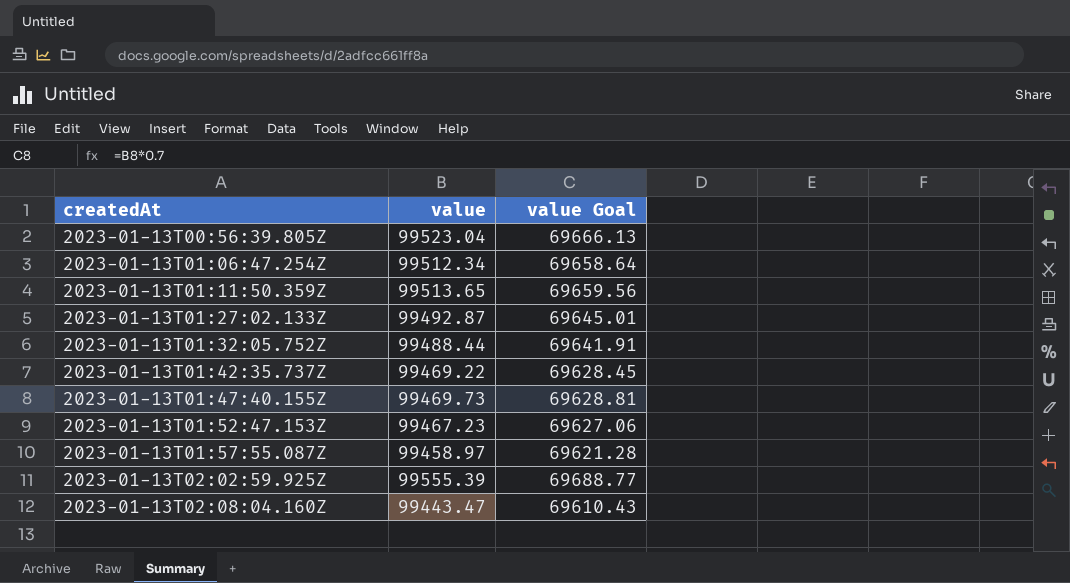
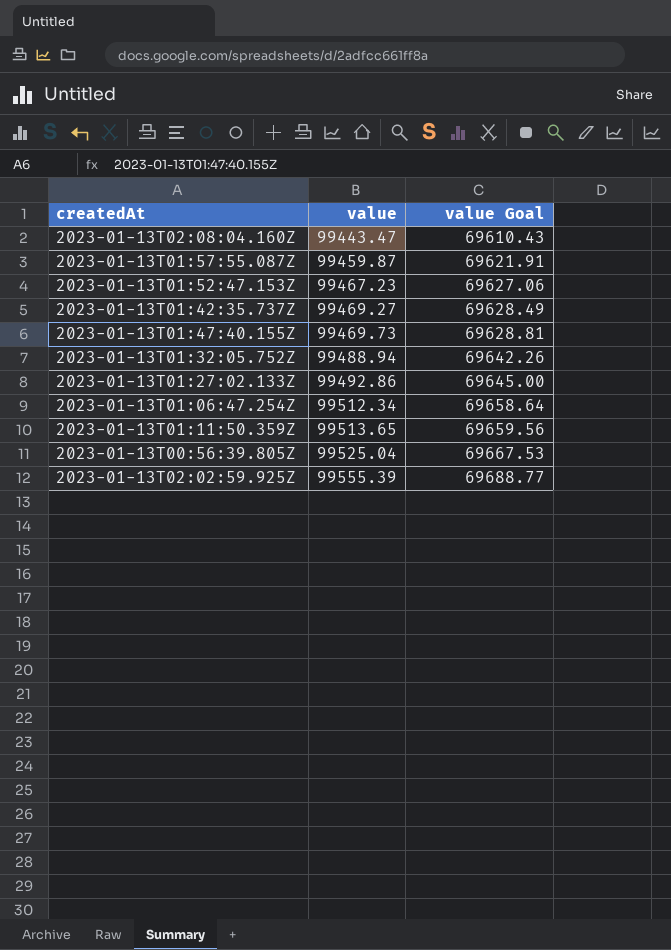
row order: createdAt ascending -> value ascending
2023-01-13T01:57:55.087Z | value: 99458.97 -> 99459.87
2023-01-13T01:57:55.087Z | value Goal: 69621.28 -> 69621.91
2023-01-13T01:42:35.737Z | value: 99469.22 -> 99469.27
2023-01-13T01:42:35.737Z | value Goal: 69628.45 -> 69628.49
2023-01-13T01:32:05.752Z | value: 99488.44 -> 99488.94
2023-01-13T01:32:05.752Z | value Goal: 69641.91 -> 69642.26
2023-01-13T01:27:02.133Z | value: 99492.87 -> 99492.86
2023-01-13T01:27:02.133Z | value Goal: 69645.01 -> 69645.00
2023-01-13T00:56:39.805Z | value: 99523.04 -> 99525.04
2023-01-13T00:56:39.805Z | value Goal: 69666.13 -> 69667.53

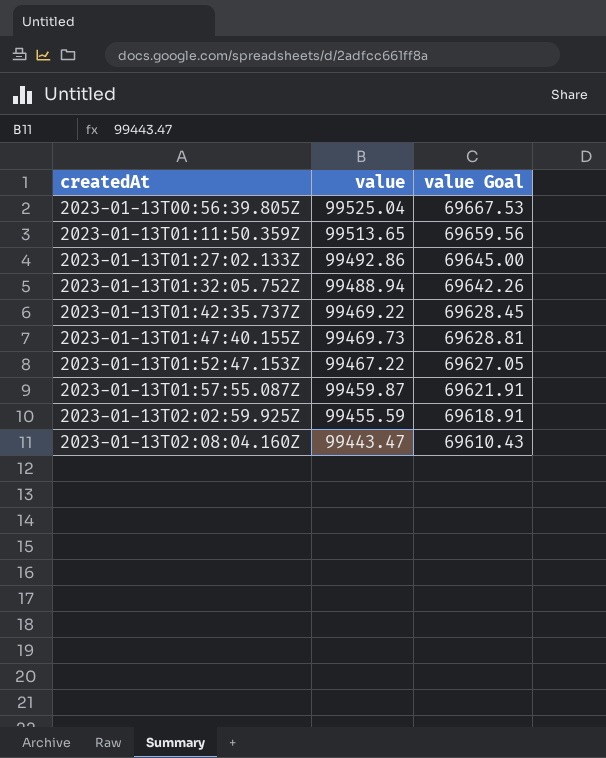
row order: value ascending -> createdAt ascending
row 2023-01-13T01:06:47.254Z: 99512.34 | 69658.64 -> none
2023-01-13T01:42:35.737Z | value: 99469.27 -> 99469.22
2023-01-13T01:42:35.737Z | value Goal: 69628.49 -> 69628.45
2023-01-13T01:52:47.153Z | value: 99467.23 -> 99467.22
2023-01-13T01:52:47.153Z | value Goal: 69627.06 -> 69627.05
2023-01-13T02:02:59.925Z | value: 99555.39 -> 99455.59
2023-01-13T02:02:59.925Z | value Goal: 69688.77 -> 69618.91

